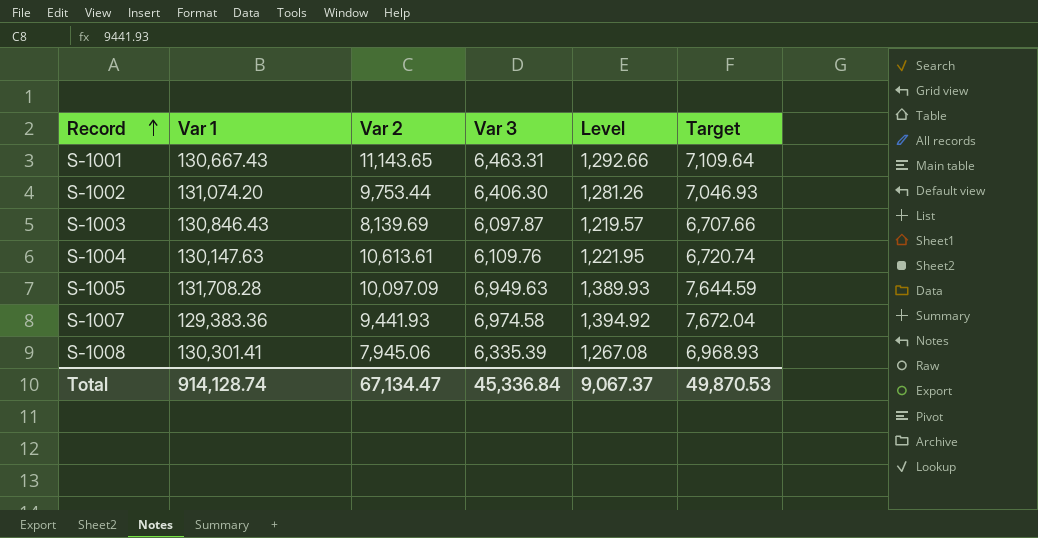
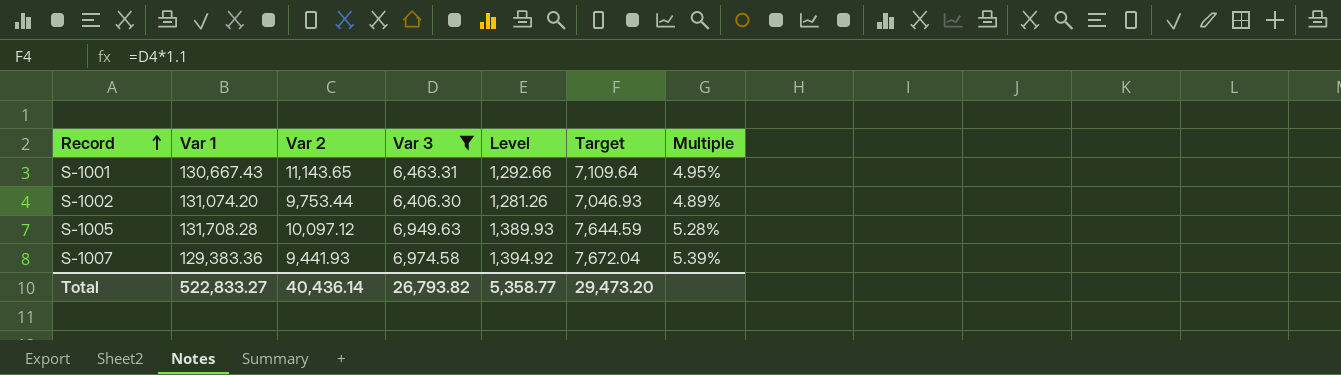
filter: none -> Var 3 >= 6,406.30
column Multiple | formula: none -> [Var 3] / [Var 1]
S-1005 | Var 2: 10,097.09 -> 10,097.12
Total | Var 1: 914,128.74 -> 522,833.27
Total | Var 2: 67,134.47 -> 40,436.14
Total | Var 3: 45,336.84 -> 26,793.82
Total | Level: 9,067.37 -> 5,358.77
Total | Target: 49,870.53 -> 29,473.20

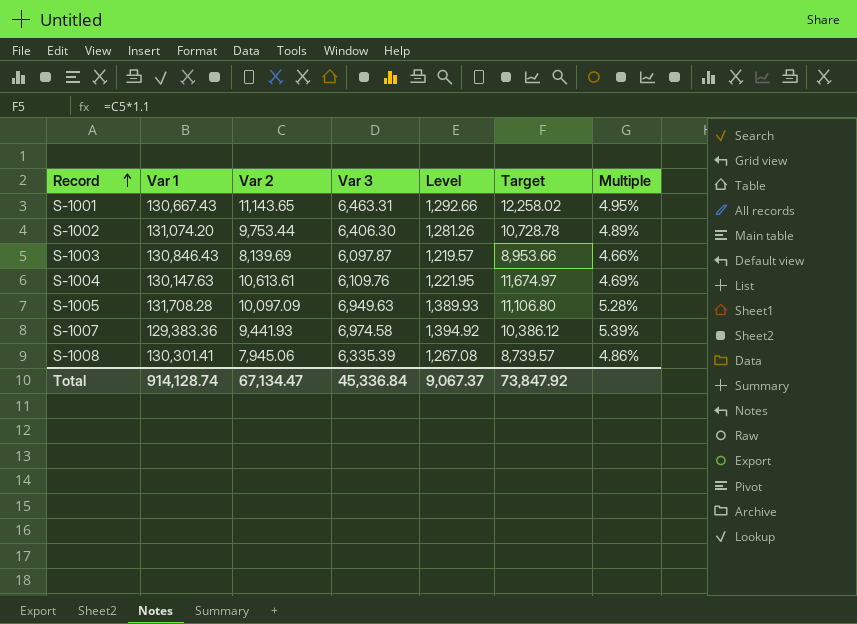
filter: Var 3 >= 6,406.30 -> none
column Target | formula: [Var 3] * 1.1 -> [Var 2] * 1.1
S-1005 | Var 2: 10,097.12 -> 10,097.09
Total | Var 1: 522,833.27 -> 914,128.74
Total | Var 2: 40,436.14 -> 67,134.47
Total | Var 3: 26,793.82 -> 45,336.84
Total | Level: 5,358.77 -> 9,067.37
Total | Target: 29,473.20 -> 73,847.92

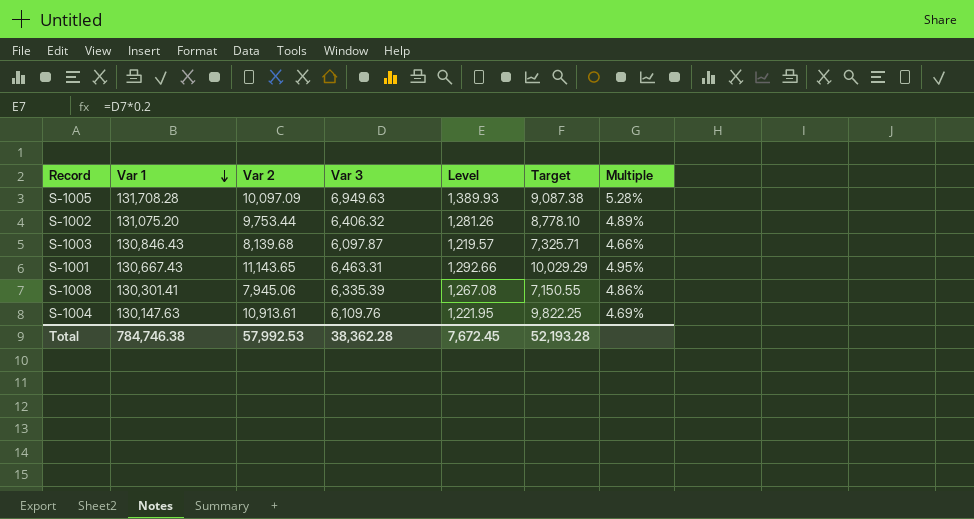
row order: Record ascending -> Var 1 descending
column Target | formula: [Var 2] * 1.1 -> [Var 2] * 0.9
row S-1007: 129,383.36 | 9,441.93 | 6,974.58 | 1,394.92 | 10,386.12 | 5.39% -> none
S-1002 | Var 1: 131,074.20 -> 131,075.20
S-1002 | Var 3: 6,406.30 -> 6,406.32
S-1003 | Var 2: 8,139.69 -> 8,139.68
S-1004 | Var 2: 10,613.61 -> 10,913.61
Total | Var 1: 914,128.74 -> 784,746.38
Total | Var 2: 67,134.47 -> 57,992.53
Total | Var 3: 45,336.84 -> 38,362.28
Total | Level: 9,067.37 -> 7,672.45
Total | Target: 73,847.92 -> 52,193.28

